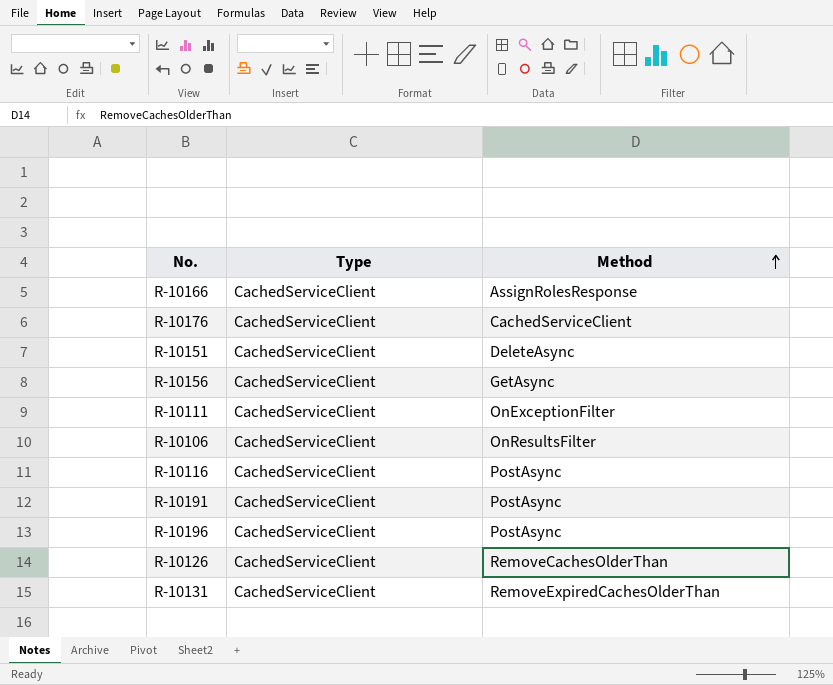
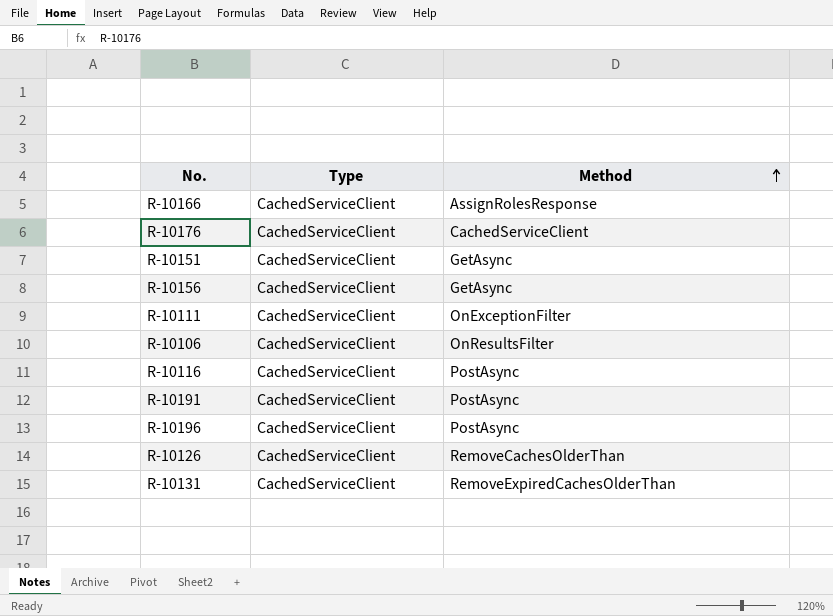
R-10151 | Method: DeleteAsync -> GetAsync

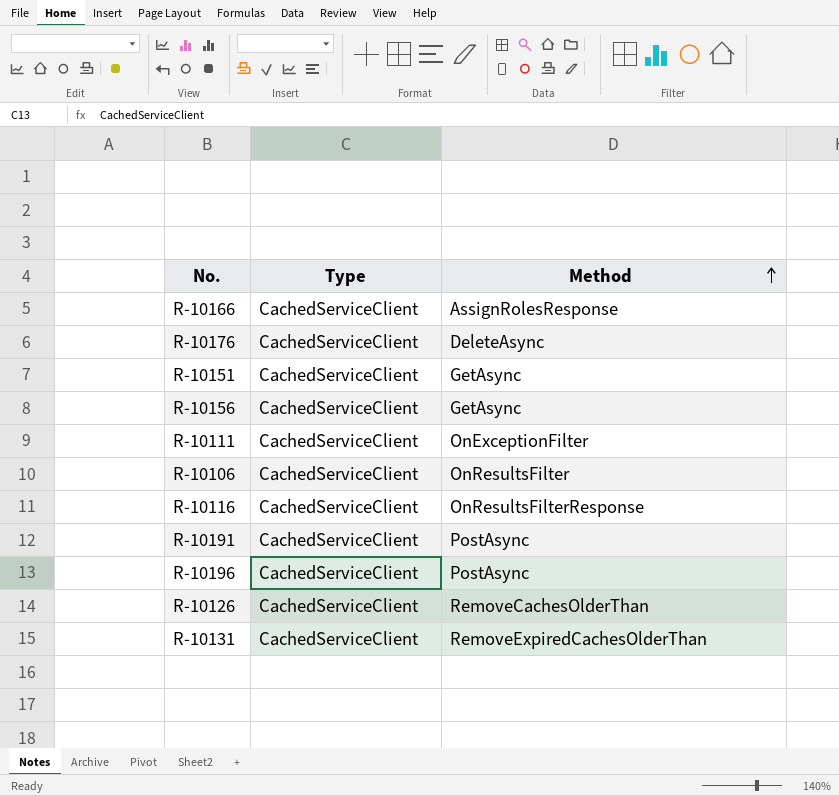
R-10176 | Method: CachedServiceClient -> DeleteAsync
R-10116 | Method: PostAsync -> OnResultsFilterResponse

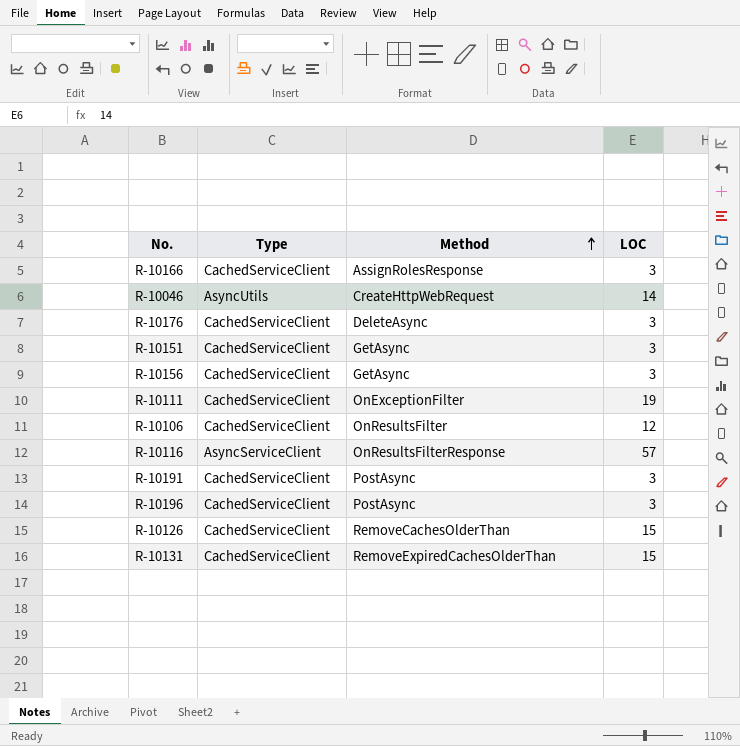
column LOC | position: none -> 4
row R-10046: none -> AsyncUtils | CreateHttpWebRequest | 14
R-10116 | Type: CachedServiceClient -> AsyncServiceClient

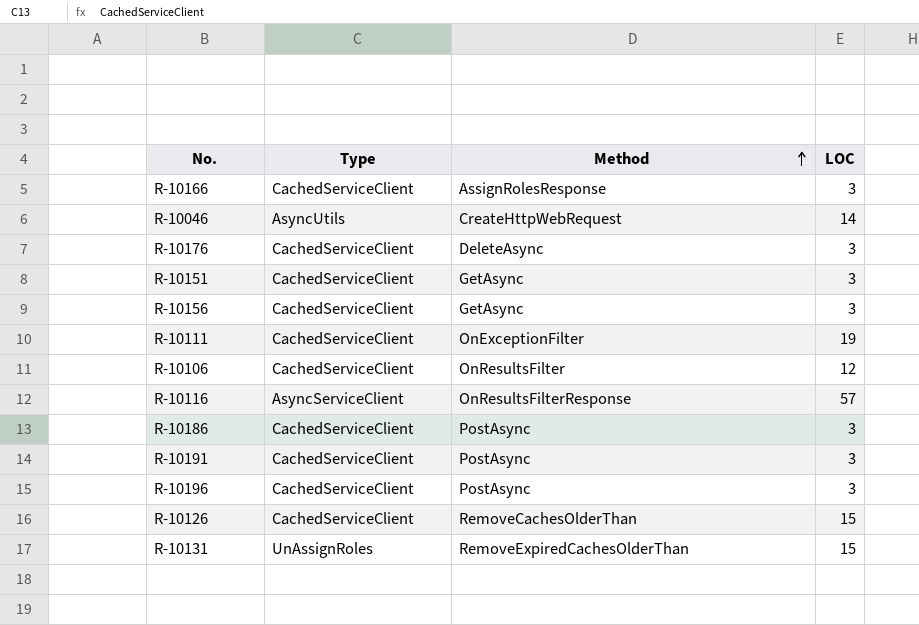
row R-10186: none -> CachedServiceClient | PostAsync | 3
R-10131 | Type: CachedServiceClient -> UnAssignRoles

